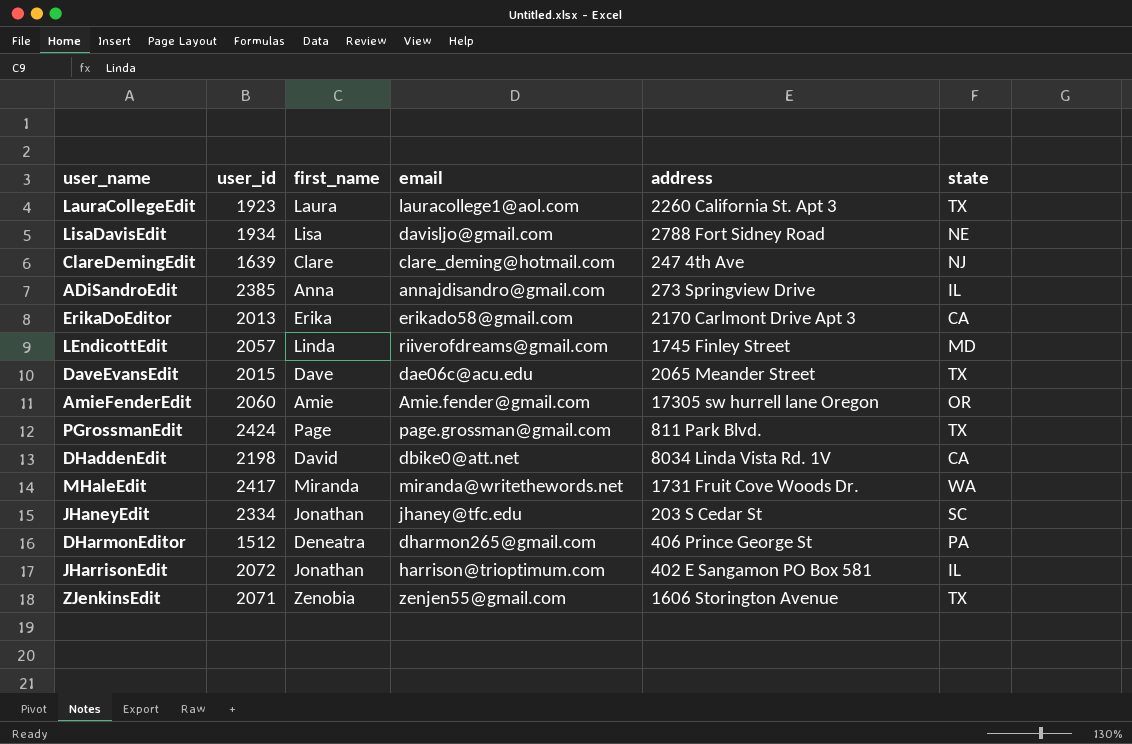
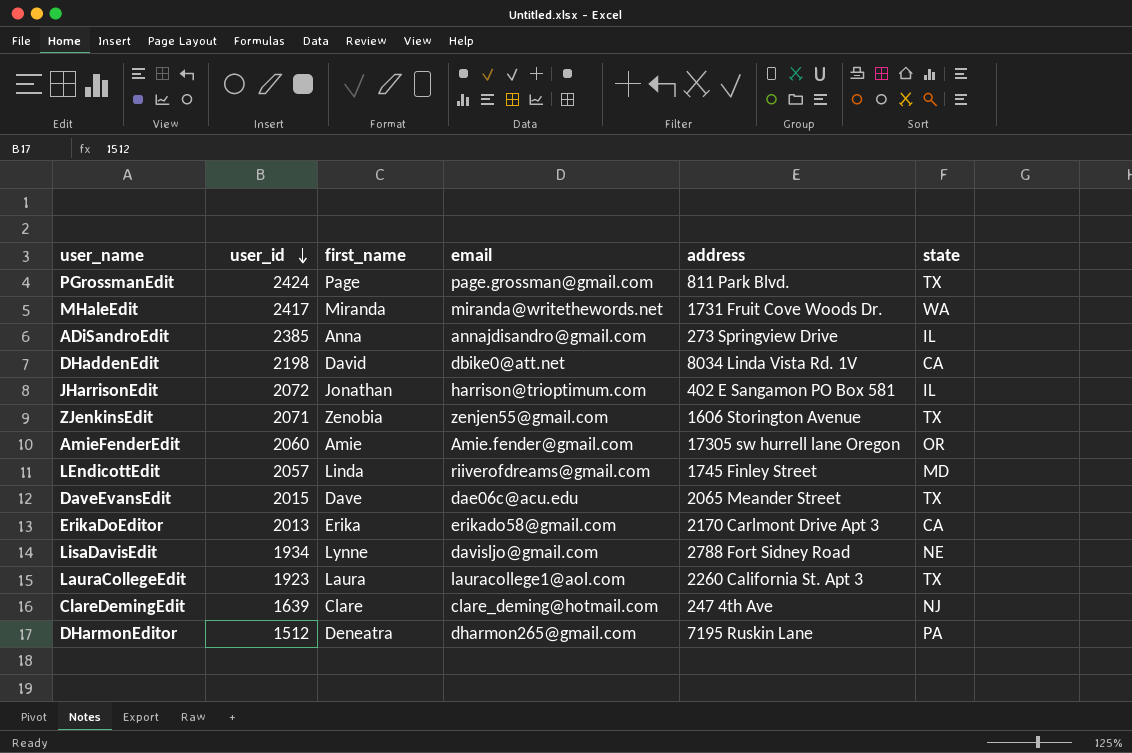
row order: none -> user_id descending
row JHaneyEdit: 2334 | Jonathan | jhaney@tfc.edu | 203 S Cedar St | SC -> none
LisaDavisEdit | first_name: Lisa -> Lynne
DHarmonEditor | address: 406 Prince George St -> 7195 Ruskin Lane

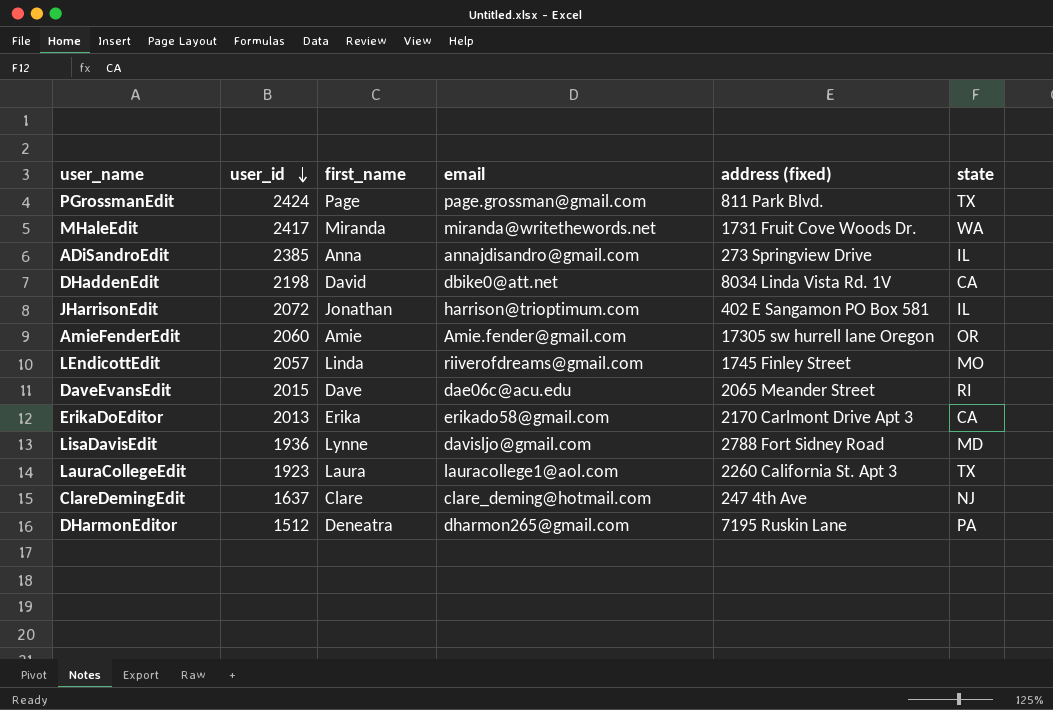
column name: address -> address (fixed)
row ZJenkinsEdit: 2071 | Zenobia | zenjen55@gmail.com | 1606 Storington Avenue | TX -> none
LEndicottEdit | state: MD -> MO
DaveEvansEdit | state: TX -> RI
LisaDavisEdit | user_id: 1934 -> 1936
LisaDavisEdit | state: NE -> MD
ClareDemingEdit | user_id: 1639 -> 1637

